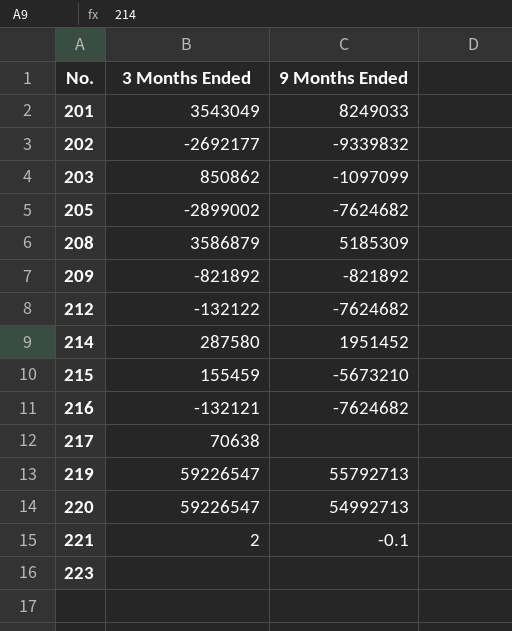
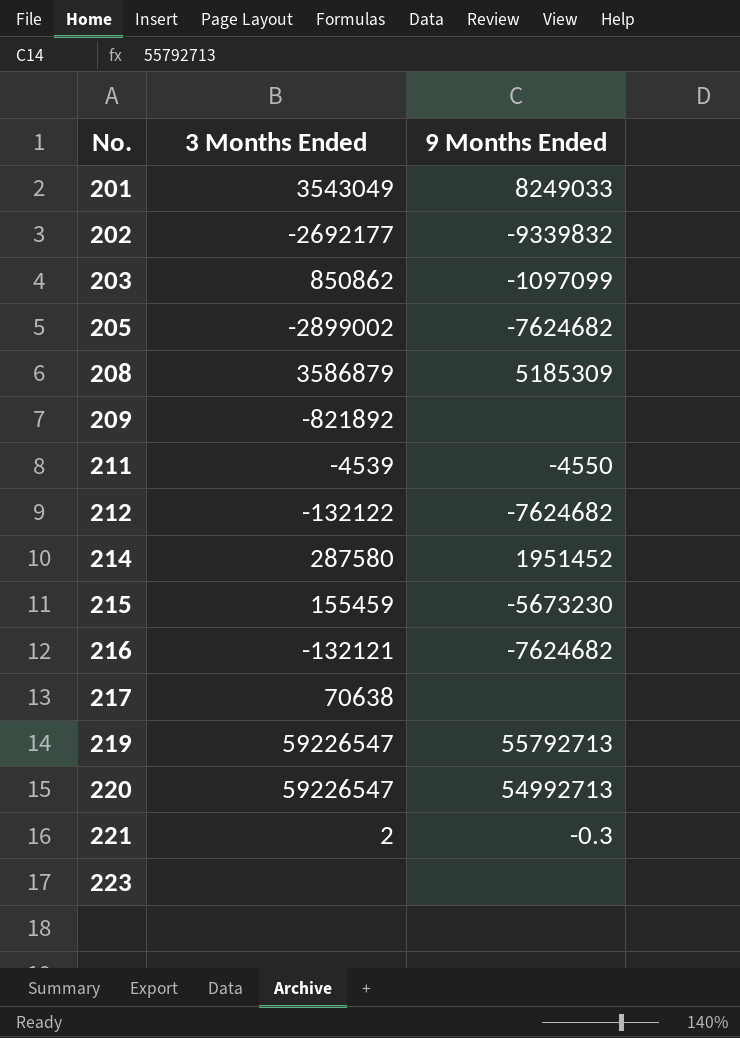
209 | 9 Months Ended: -821892 -> none
row 211: none -> -4539 | -4550
215 | 9 Months Ended: -5673210 -> -5673230
221 | 9 Months Ended: -0.1 -> -0.3

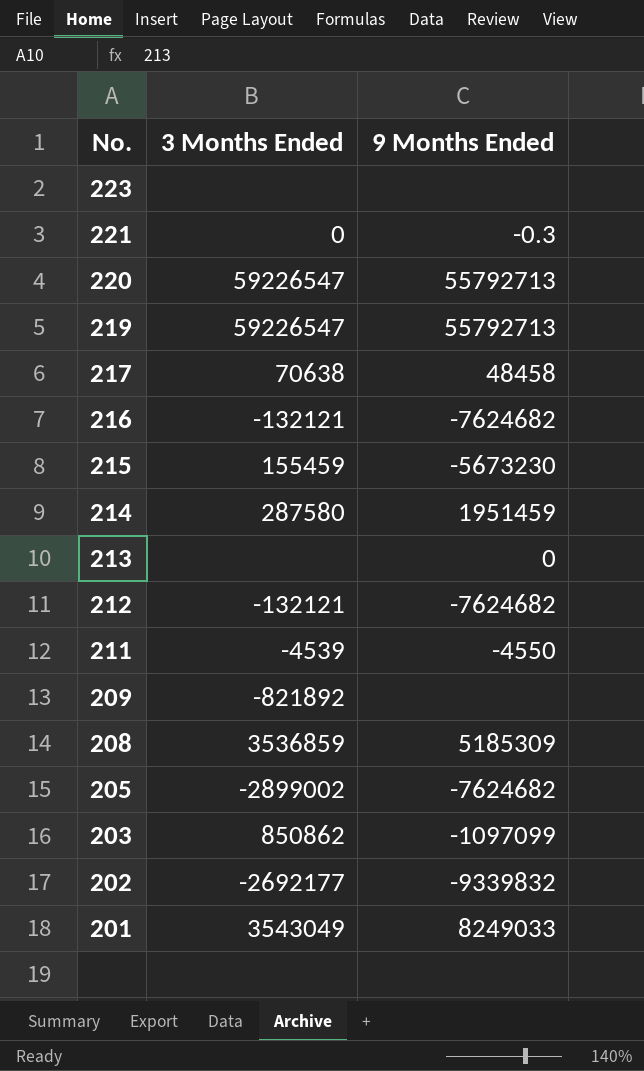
row order: No. ascending -> No. descending
221 | 3 Months Ended: 2 -> 0
220 | 9 Months Ended: 54992713 -> 55792713
217 | 9 Months Ended: none -> 48458
214 | 9 Months Ended: 1951452 -> 1951459
row 213: none -> none | 0
212 | 3 Months Ended: -132122 -> -132121
208 | 3 Months Ended: 3586879 -> 3536859

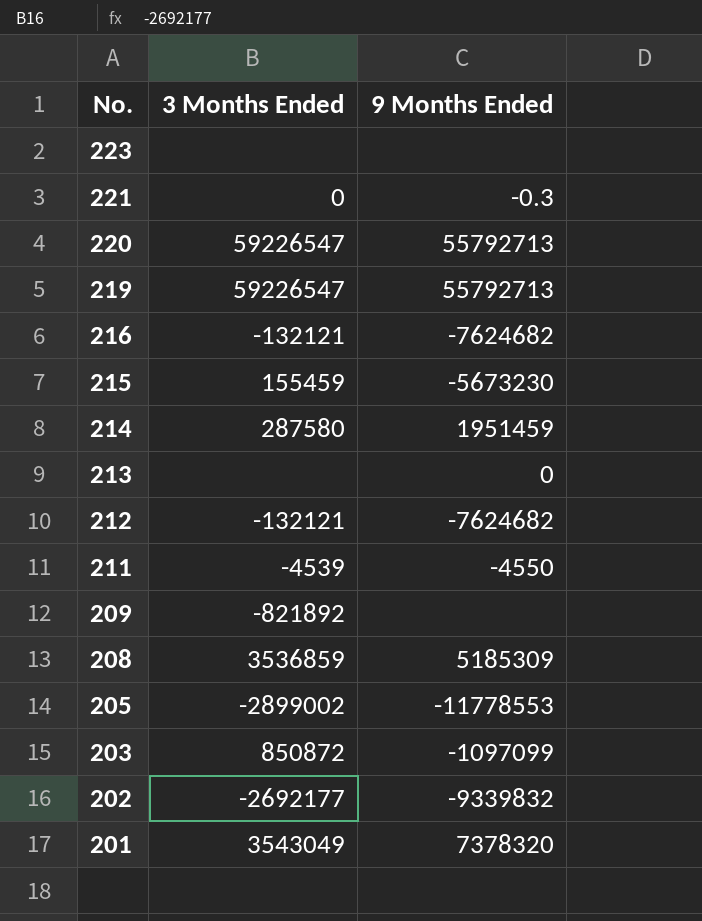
row 217: 70638 | 48458 -> none
205 | 9 Months Ended: -7624682 -> -11778553
203 | 3 Months Ended: 850862 -> 850872
201 | 9 Months Ended: 8249033 -> 7378320

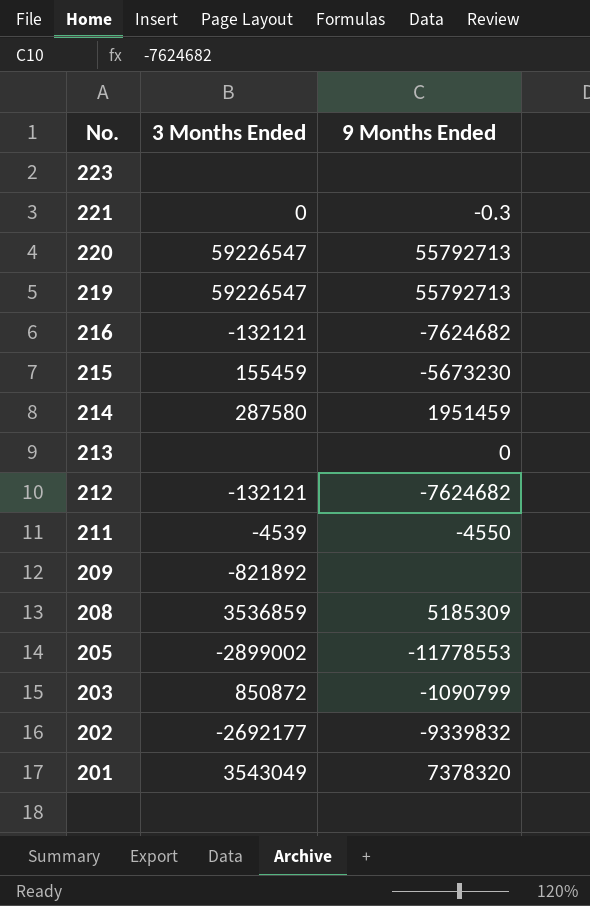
203 | 9 Months Ended: -1097099 -> -1090799

